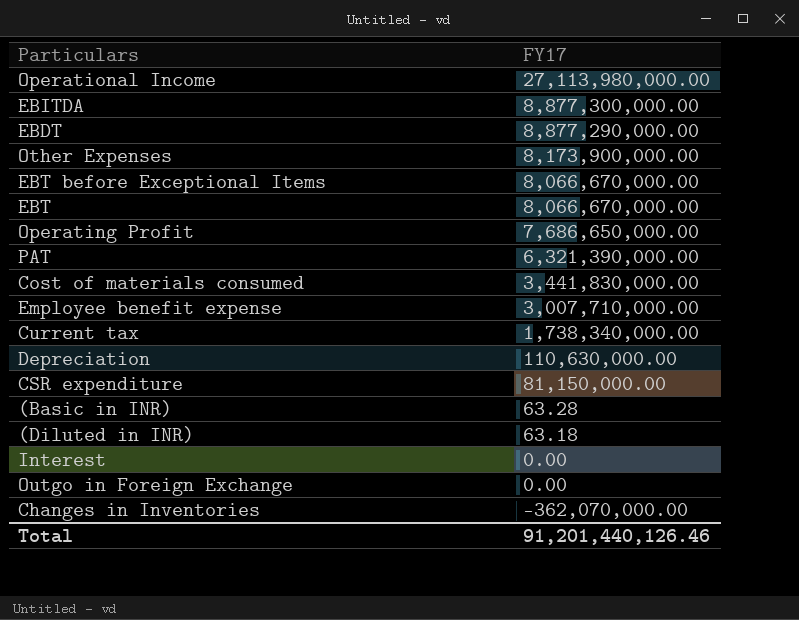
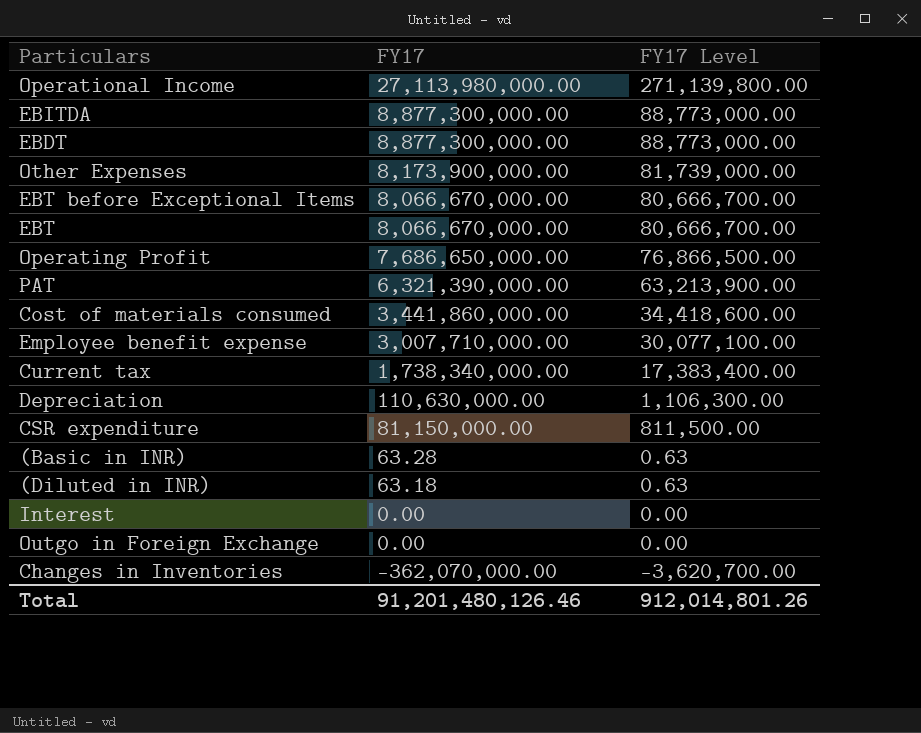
column FY17 Level | formula: none -> [FY17] * 0.01
EBDT | FY17: 8,877,290,000.00 -> 8,877,300,000.00
Cost of materials consumed | FY17: 3,441,830,000.00 -> 3,441,860,000.00
Total | FY17: 91,201,440,126.46 -> 91,201,480,126.46

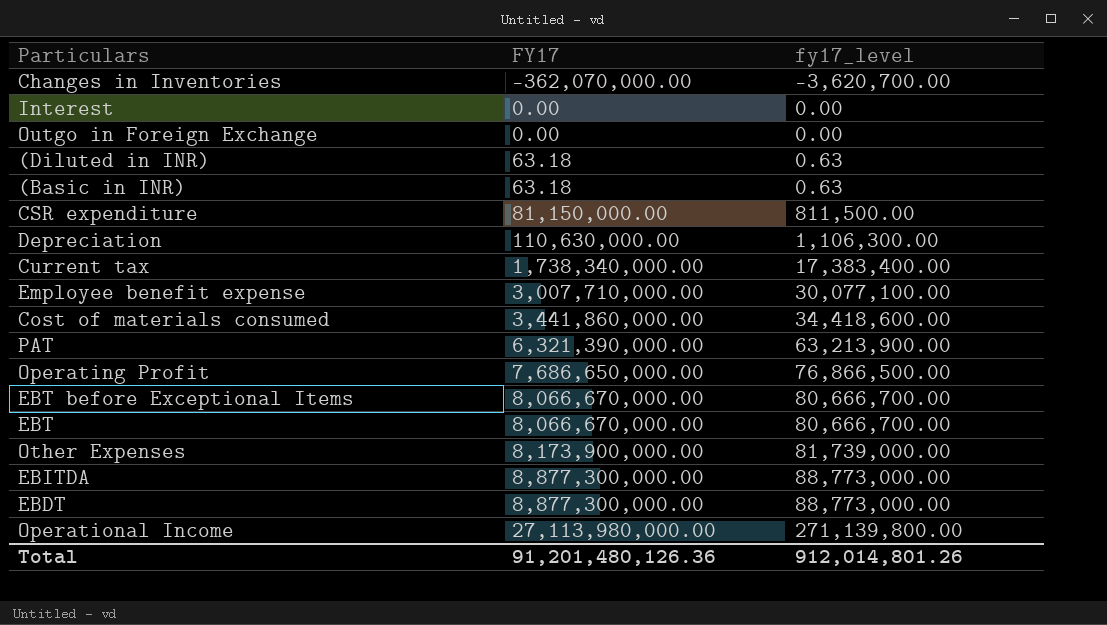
row order: FY17 descending -> FY17 ascending
column name: FY17 Level -> fy17_level
(Basic in INR) | FY17: 63.28 -> 63.18
Total | FY17: 91,201,480,126.46 -> 91,201,480,126.36

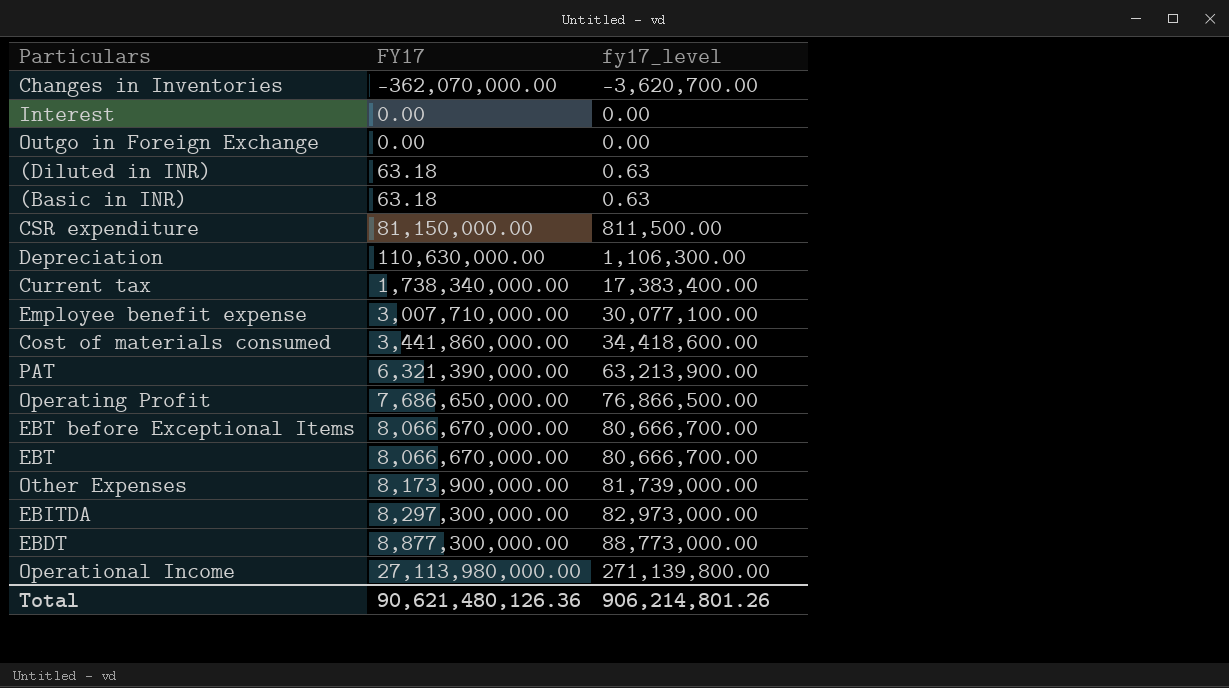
EBITDA | FY17: 8,877,300,000.00 -> 8,297,300,000.00
EBITDA | fy17_level: 88,773,000.00 -> 82,973,000.00
Total | FY17: 91,201,480,126.36 -> 90,621,480,126.36
Total | fy17_level: 912,014,801.26 -> 906,214,801.26

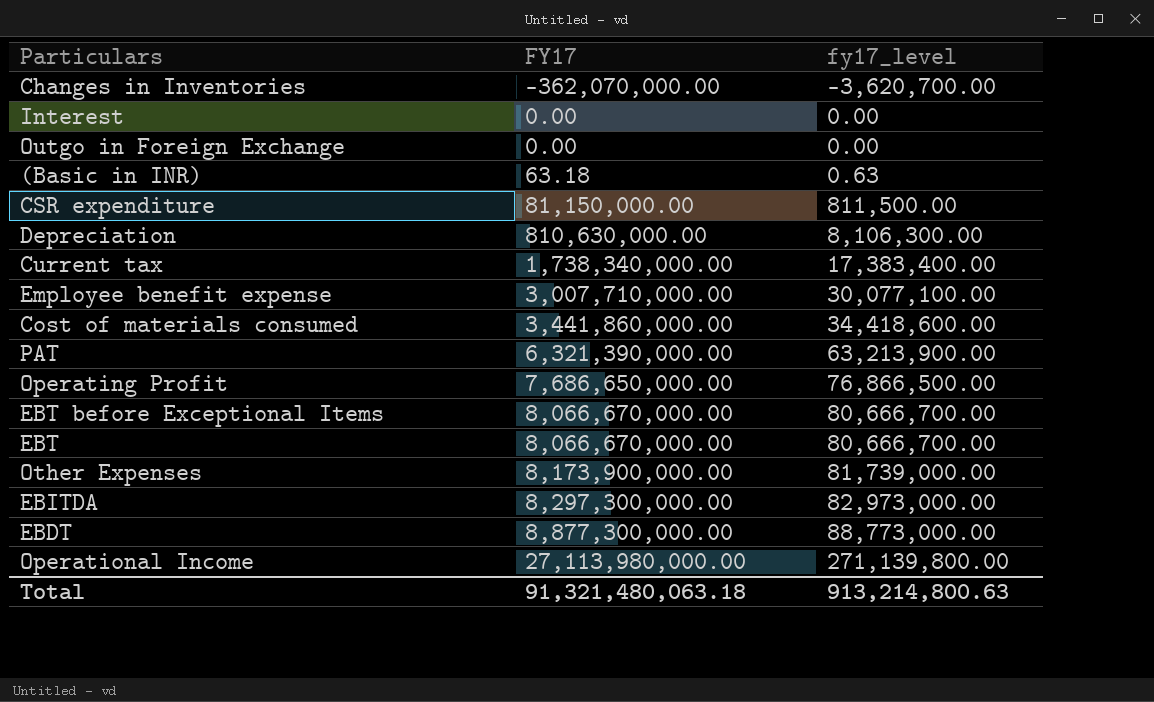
row (Diluted in INR): 63.18 | 0.63 -> none
Depreciation | FY17: 110,630,000.00 -> 810,630,000.00
Depreciation | fy17_level: 1,106,300.00 -> 8,106,300.00
Total | FY17: 90,621,480,126.36 -> 91,321,480,063.18
Total | fy17_level: 906,214,801.26 -> 913,214,800.63

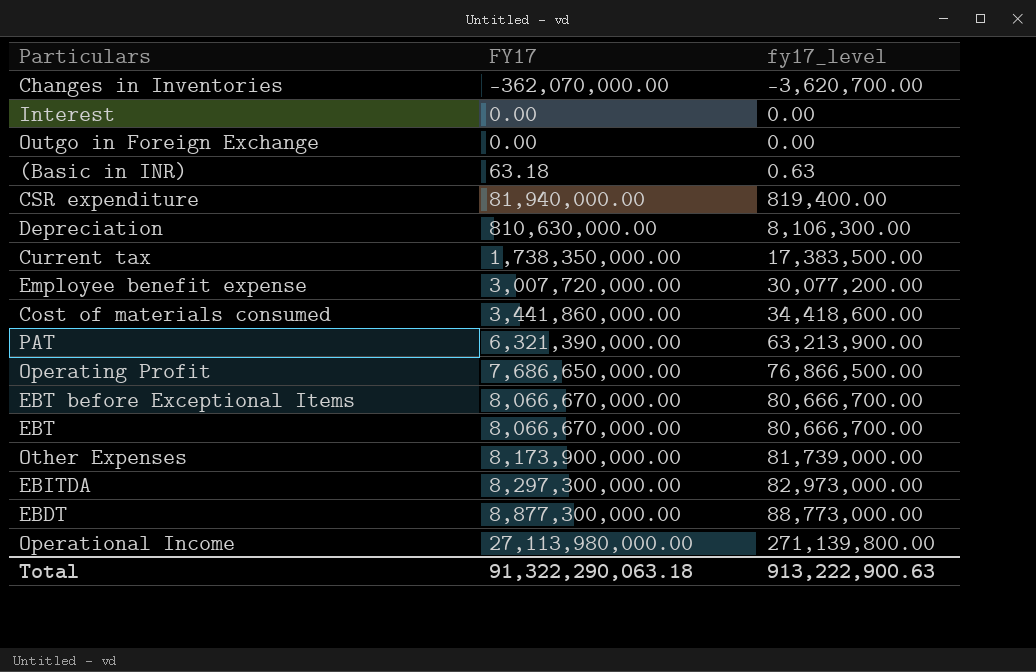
CSR expenditure | FY17: 81,150,000.00 -> 81,940,000.00
CSR expenditure | fy17_level: 811,500.00 -> 819,400.00
Current tax | FY17: 1,738,340,000.00 -> 1,738,350,000.00
Current tax | fy17_level: 17,383,400.00 -> 17,383,500.00
Employee benefit expense | FY17: 3,007,710,000.00 -> 3,007,720,000.00
Employee benefit expense | fy17_level: 30,077,100.00 -> 30,077,200.00
Total | FY17: 91,321,480,063.18 -> 91,322,290,063.18
Total | fy17_level: 913,214,800.63 -> 913,222,900.63

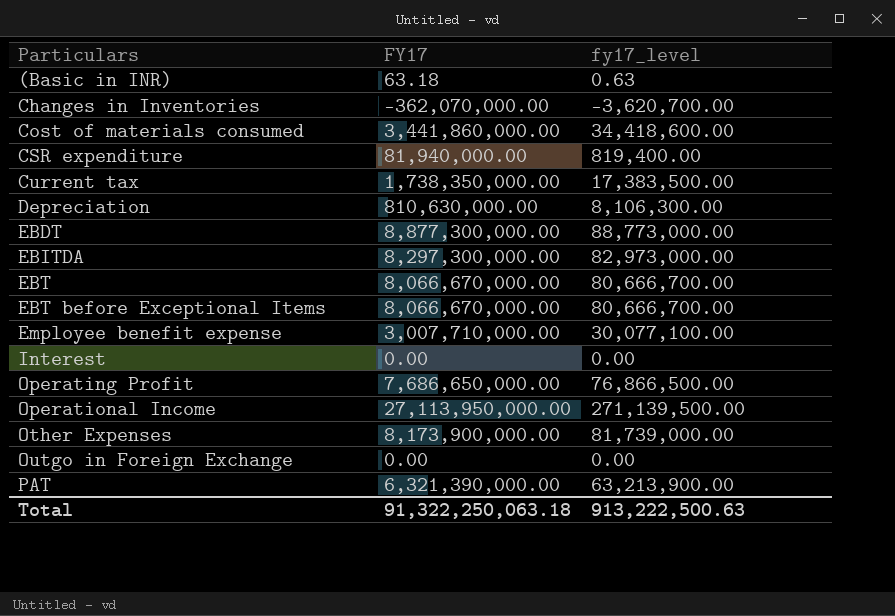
row order: FY17 ascending -> Particulars ascending
Employee benefit expense | FY17: 3,007,720,000.00 -> 3,007,710,000.00
Employee benefit expense | fy17_level: 30,077,200.00 -> 30,077,100.00
Operational Income | FY17: 27,113,980,000.00 -> 27,113,950,000.00
Operational Income | fy17_level: 271,139,800.00 -> 271,139,500.00
Total | FY17: 91,322,290,063.18 -> 91,322,250,063.18
Total | fy17_level: 913,222,900.63 -> 913,222,500.63

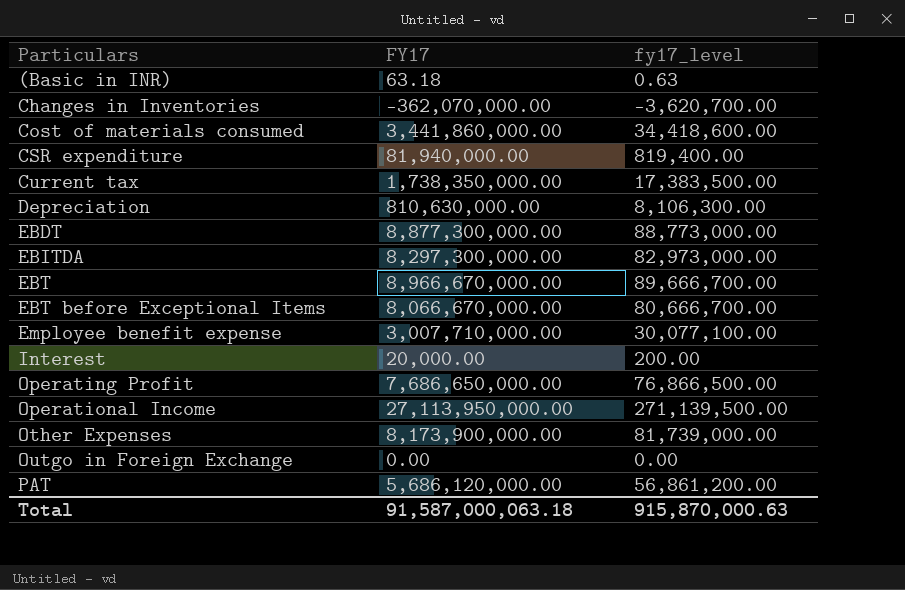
EBT | FY17: 8,066,670,000.00 -> 8,966,670,000.00
EBT | fy17_level: 80,666,700.00 -> 89,666,700.00
Interest | FY17: 0.00 -> 20,000.00
Interest | fy17_level: 0.00 -> 200.00
PAT | FY17: 6,321,390,000.00 -> 5,686,120,000.00
PAT | fy17_level: 63,213,900.00 -> 56,861,200.00
Total | FY17: 91,322,250,063.18 -> 91,587,000,063.18
Total | fy17_level: 913,222,500.63 -> 915,870,000.63

